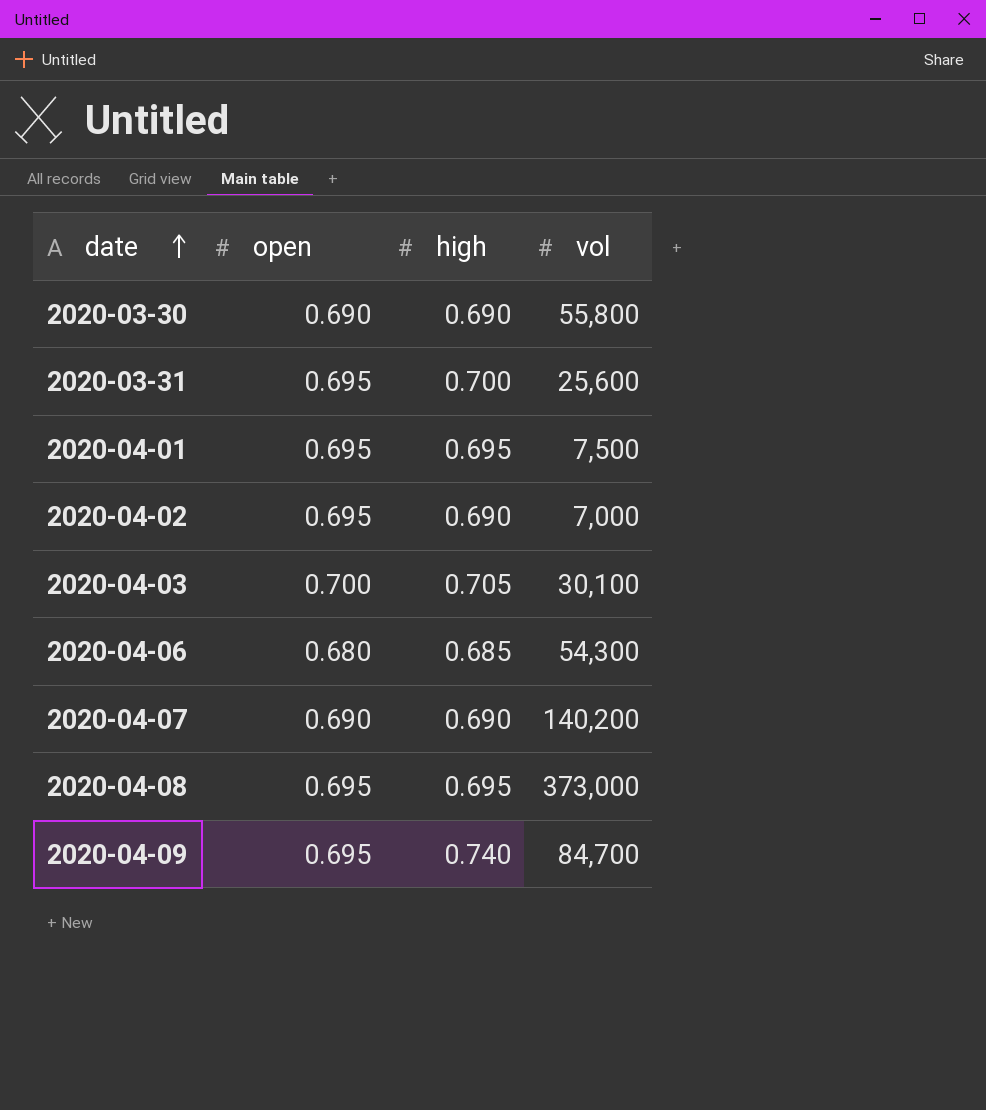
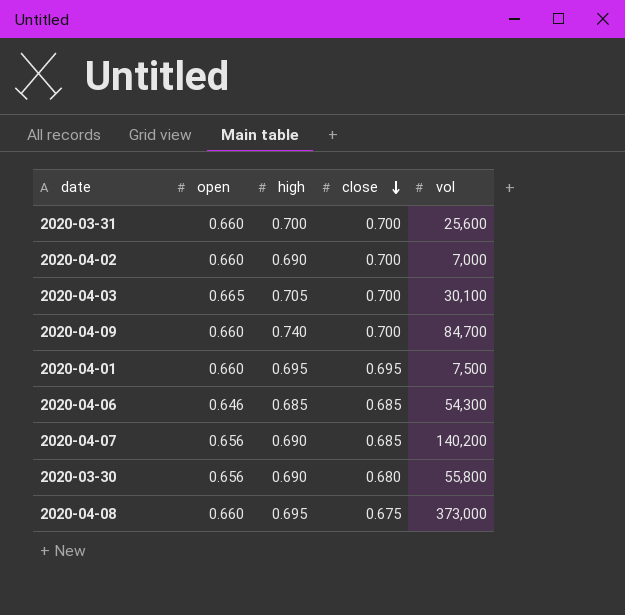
row order: date ascending -> close descending
column close | position: none -> 4
2020-03-31 | open: 0.695 -> 0.660
2020-04-02 | open: 0.695 -> 0.660
2020-04-03 | open: 0.700 -> 0.665
2020-04-09 | open: 0.695 -> 0.660
2020-04-01 | open: 0.695 -> 0.660
2020-04-06 | open: 0.680 -> 0.646
2020-04-07 | open: 0.690 -> 0.656
2020-03-30 | open: 0.690 -> 0.656
2020-04-08 | open: 0.695 -> 0.660

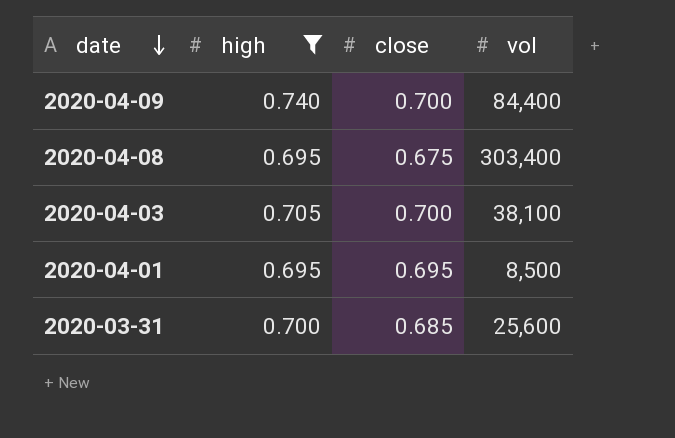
filter: none -> high >= 0.695
row order: close descending -> date descending
column open | position: 2 -> none
2020-04-09 | vol: 84,700 -> 84,400
2020-04-08 | vol: 373,000 -> 303,400
2020-04-03 | vol: 30,100 -> 38,100
2020-04-01 | vol: 7,500 -> 8,500
2020-03-31 | close: 0.700 -> 0.685

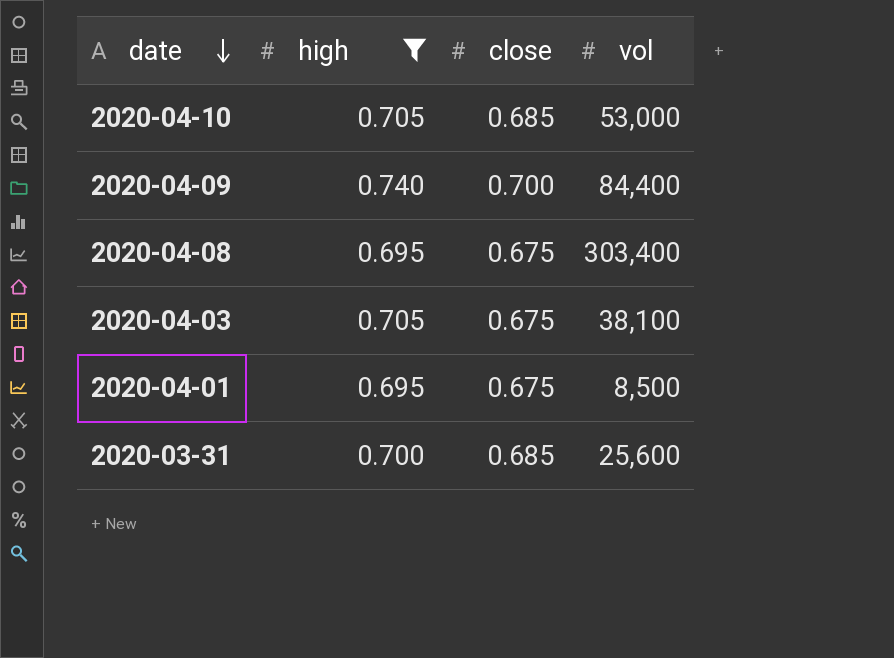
row 2020-04-10: none -> 0.705 | 0.685 | 53,000
2020-04-03 | close: 0.700 -> 0.675
2020-04-01 | close: 0.695 -> 0.675

